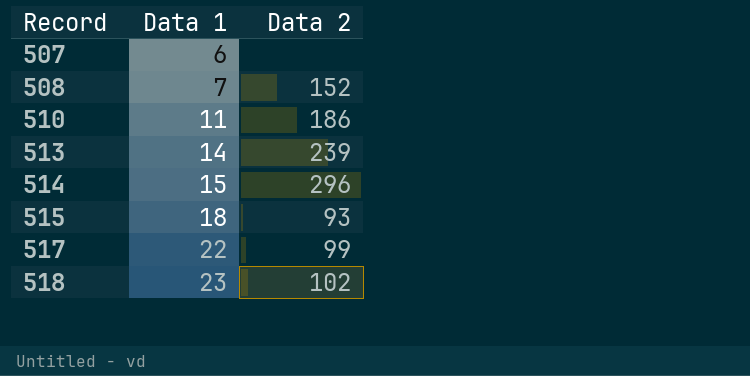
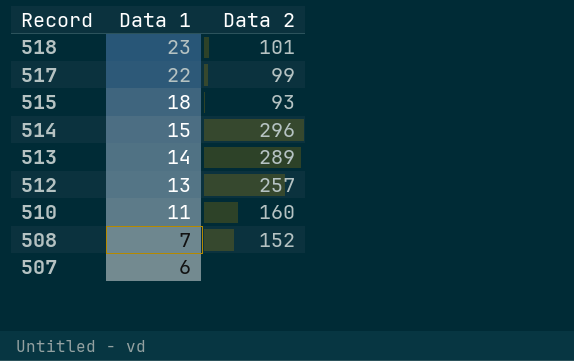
row order: Record ascending -> Record descending
518 | Data 2: 102 -> 101
513 | Data 2: 239 -> 289
row 512: none -> 13 | 257
510 | Data 2: 186 -> 160

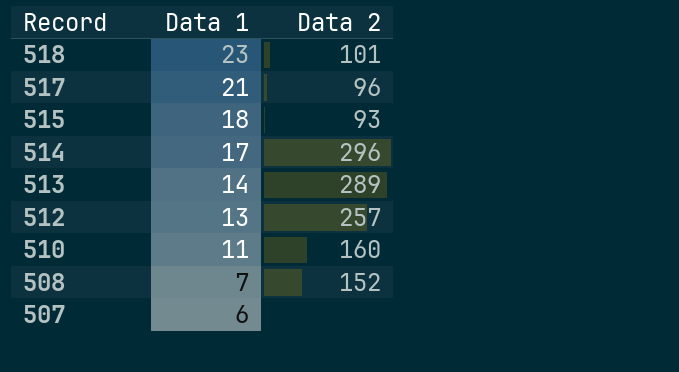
517 | Data 1: 22 -> 21
517 | Data 2: 99 -> 96
514 | Data 1: 15 -> 17

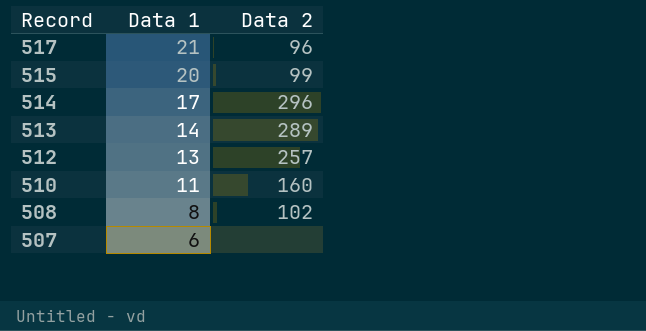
row 518: 23 | 101 -> none
515 | Data 1: 18 -> 20
515 | Data 2: 93 -> 99
508 | Data 1: 7 -> 8
508 | Data 2: 152 -> 102

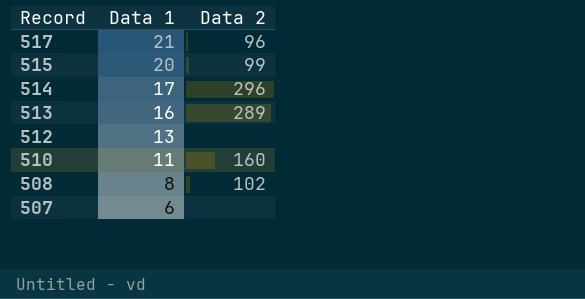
513 | Data 1: 14 -> 16
512 | Data 2: 257 -> none

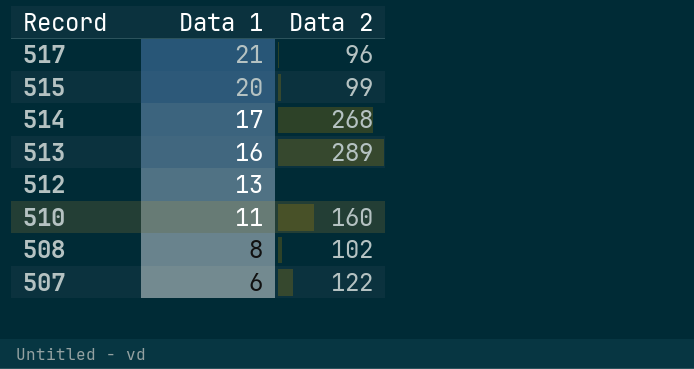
514 | Data 2: 296 -> 268
507 | Data 2: none -> 122

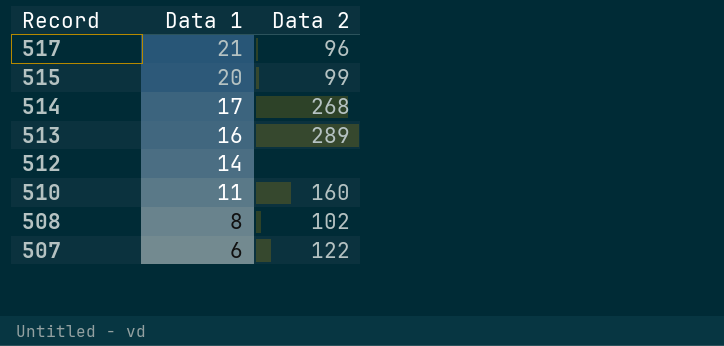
512 | Data 1: 13 -> 14

